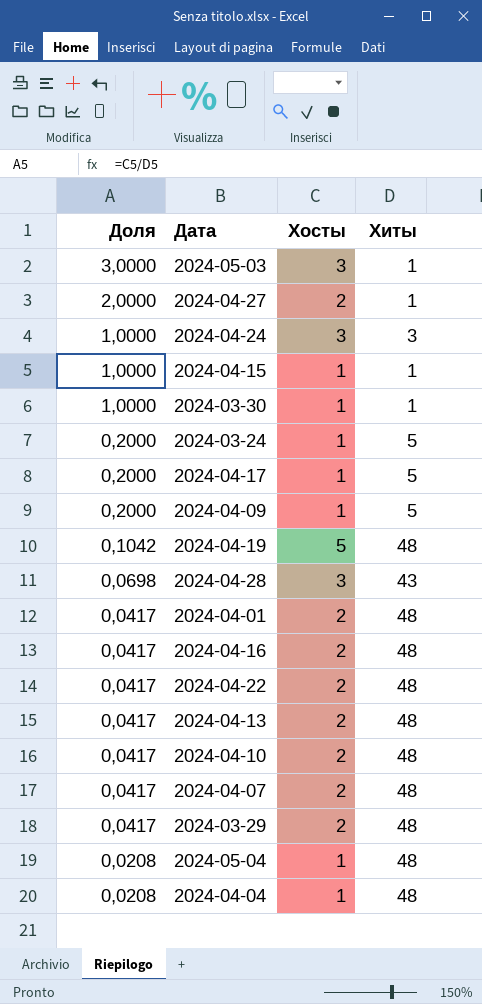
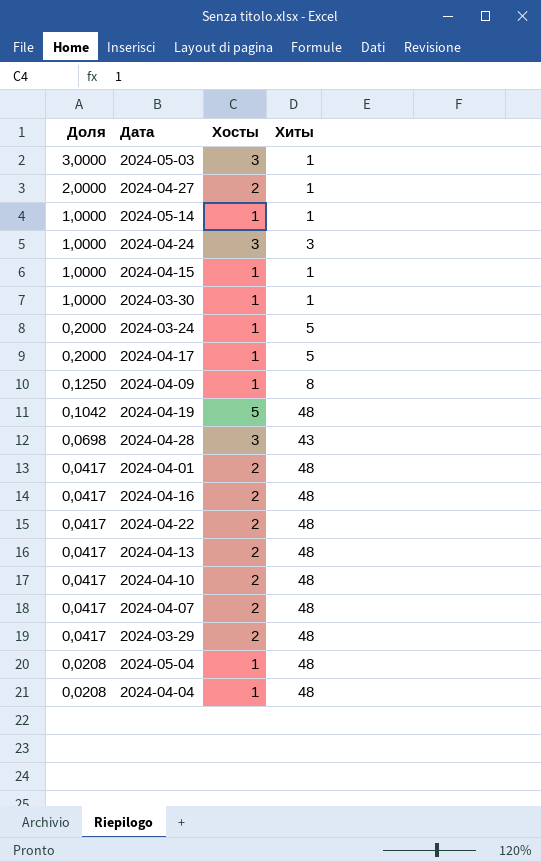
row 2024-05-14: none -> 1,0000 | 1 | 1
2024-04-09 | Доля: 0,2000 -> 0,1250
2024-04-09 | Хиты: 5 -> 8

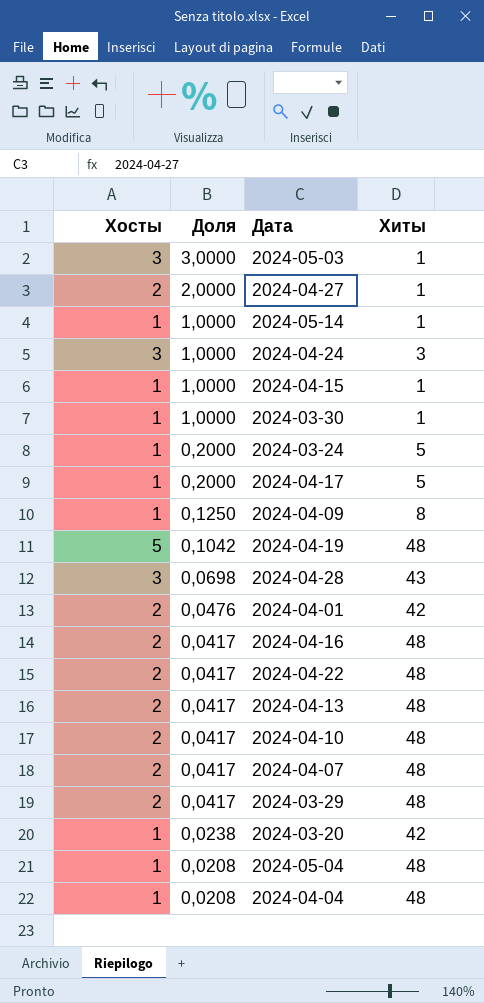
column Хосты | position: 3 -> 1
2024-04-01 | Доля: 0,0417 -> 0,0476
2024-04-01 | Хиты: 48 -> 42
row 2024-03-20: none -> 1 | 0,0238 | 42

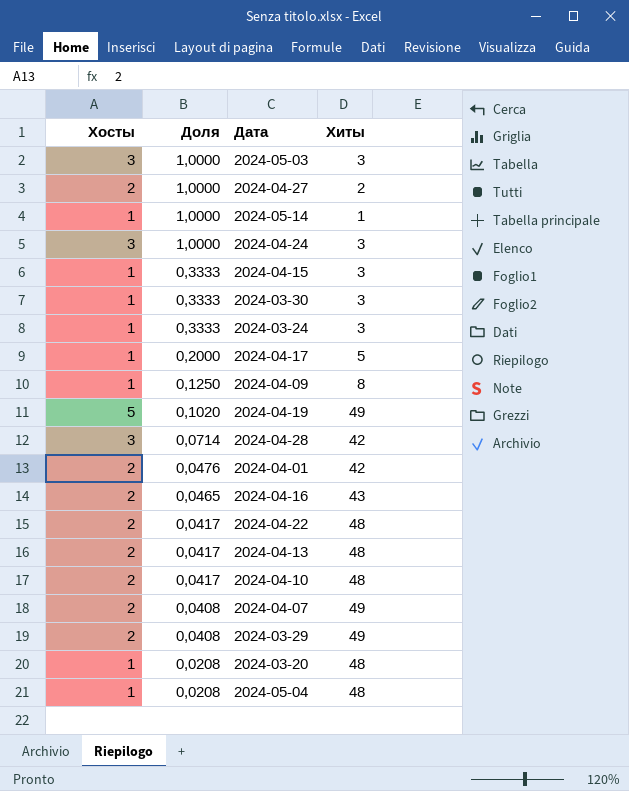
row 2024-04-04: 1 | 0,0208 | 48 -> none
2024-05-03 | Доля: 3,0000 -> 1,0000
2024-05-03 | Хиты: 1 -> 3
2024-04-27 | Доля: 2,0000 -> 1,0000
2024-04-27 | Хиты: 1 -> 2
2024-04-15 | Доля: 1,0000 -> 0,3333
2024-04-15 | Хиты: 1 -> 3
2024-03-30 | Доля: 1,0000 -> 0,3333
2024-03-30 | Хиты: 1 -> 3
2024-03-24 | Доля: 0,2000 -> 0,3333
2024-03-24 | Хиты: 5 -> 3
2024-04-19 | Доля: 0,1042 -> 0,1020
2024-04-19 | Хиты: 48 -> 49
2024-04-28 | Доля: 0,0698 -> 0,0714
2024-04-28 | Хиты: 43 -> 42
2024-04-16 | Доля: 0,0417 -> 0,0465
2024-04-16 | Хиты: 48 -> 43
2024-04-07 | Доля: 0,0417 -> 0,0408
2024-04-07 | Хиты: 48 -> 49
2024-03-29 | Доля: 0,0417 -> 0,0408
2024-03-29 | Хиты: 48 -> 49
2024-03-20 | Доля: 0,0238 -> 0,0208
2024-03-20 | Хиты: 42 -> 48

